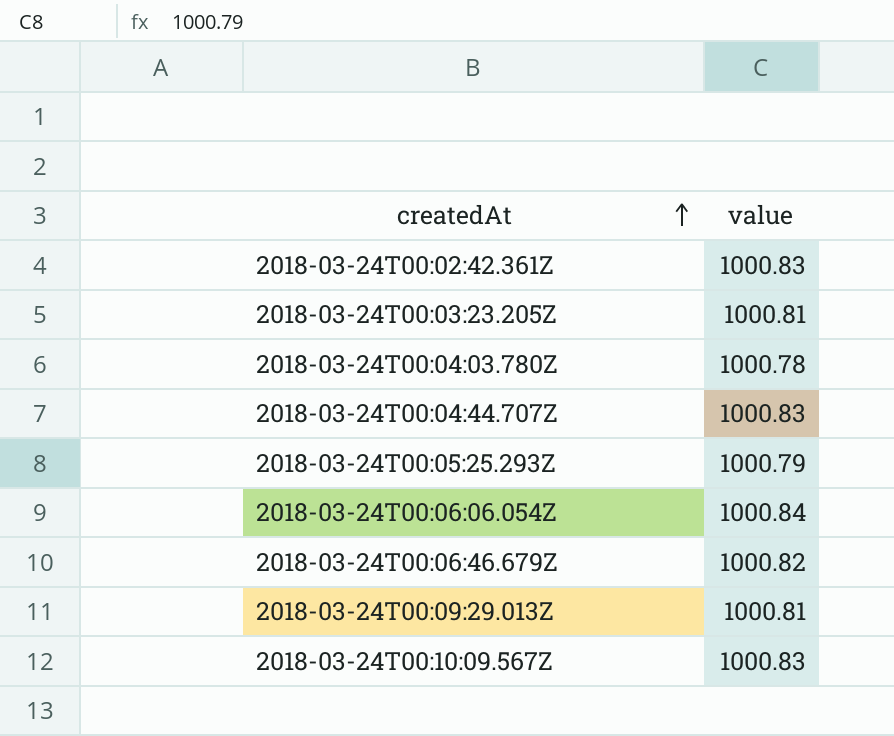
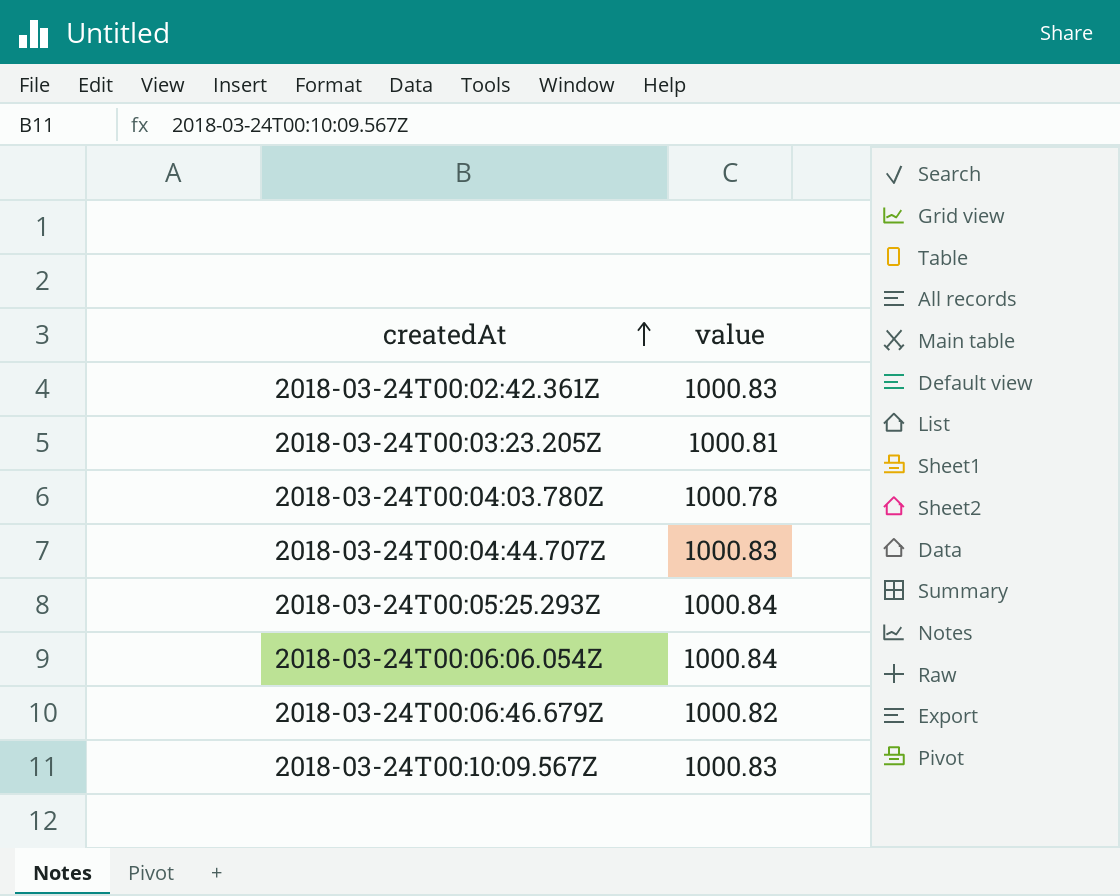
row 2018-03-24T00:09:29.013Z: 1000.81 -> none
2018-03-24T00:05:25.293Z | value: 1000.79 -> 1000.84

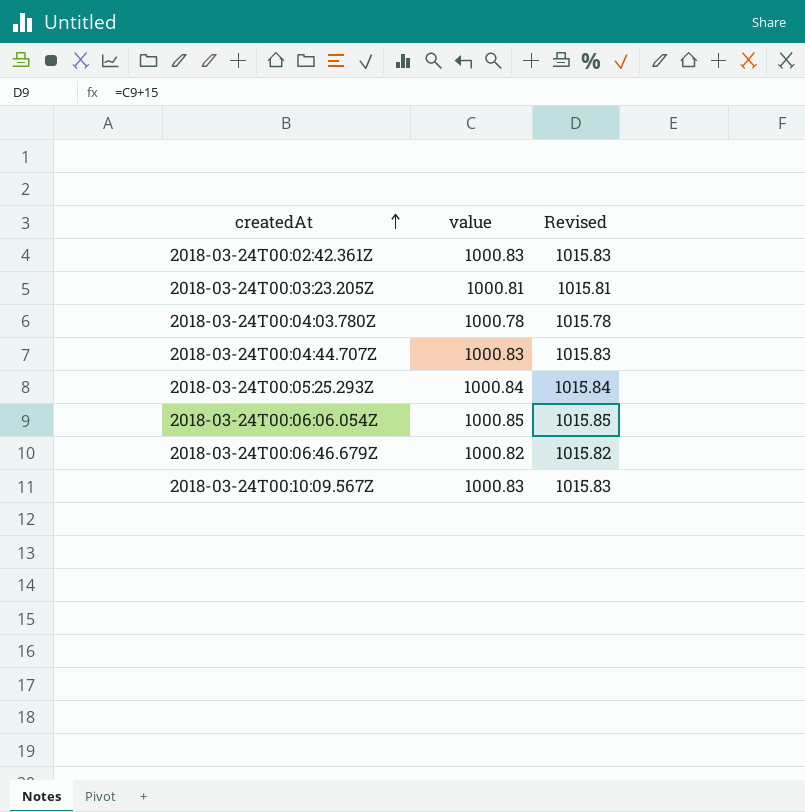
column Revised | formula: none -> [value] + 15
2018-03-24T00:06:06.054Z | value: 1000.84 -> 1000.85

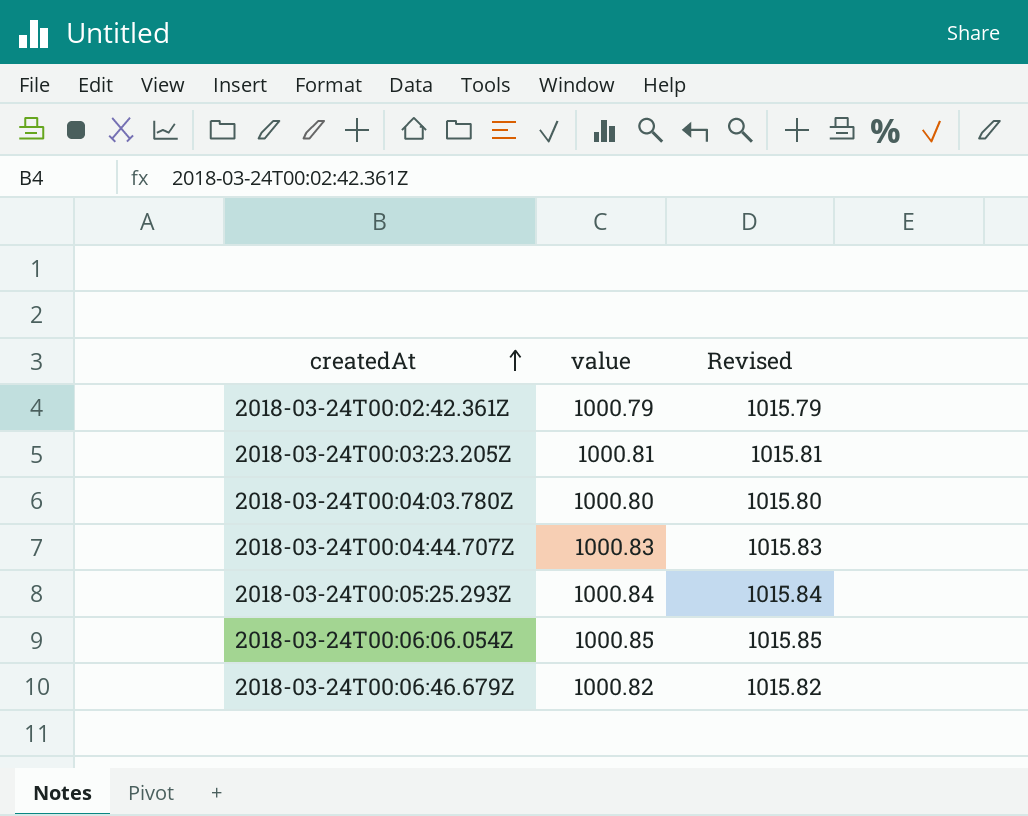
row 2018-03-24T00:10:09.567Z: 1000.83 | 1015.83 -> none
2018-03-24T00:02:42.361Z | value: 1000.83 -> 1000.79
2018-03-24T00:02:42.361Z | Revised: 1015.83 -> 1015.79
2018-03-24T00:04:03.780Z | value: 1000.78 -> 1000.80
2018-03-24T00:04:03.780Z | Revised: 1015.78 -> 1015.80

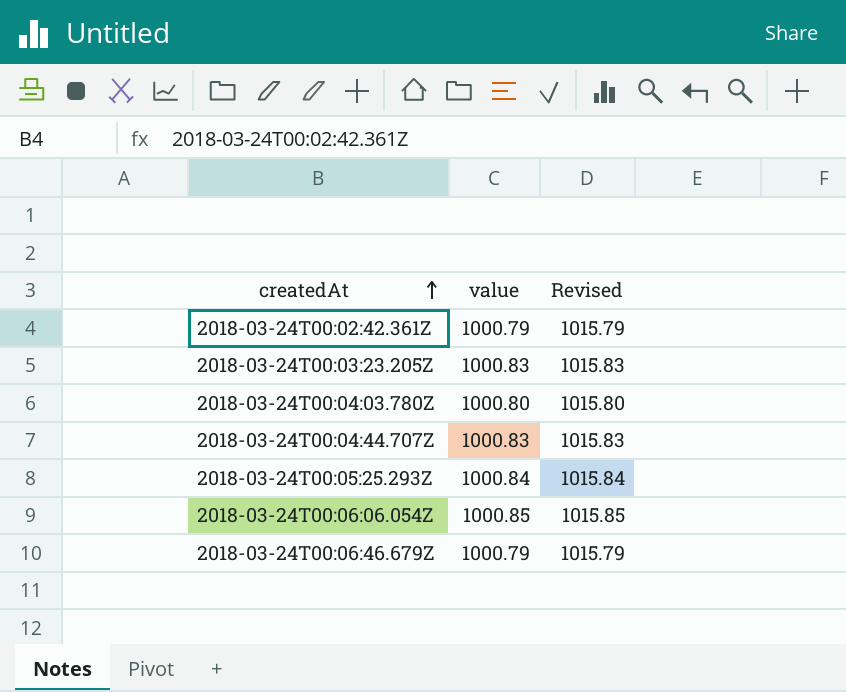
2018-03-24T00:03:23.205Z | value: 1000.81 -> 1000.83
2018-03-24T00:03:23.205Z | Revised: 1015.81 -> 1015.83
2018-03-24T00:06:46.679Z | value: 1000.82 -> 1000.79
2018-03-24T00:06:46.679Z | Revised: 1015.82 -> 1015.79

